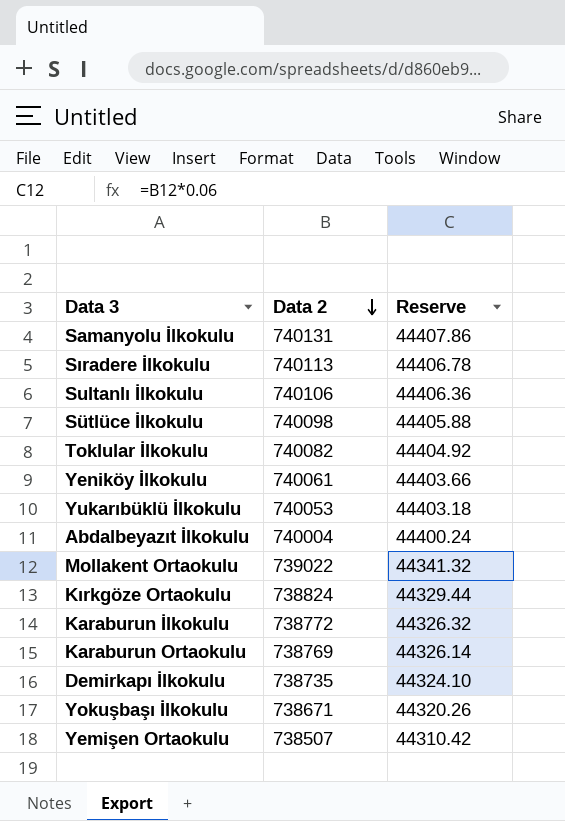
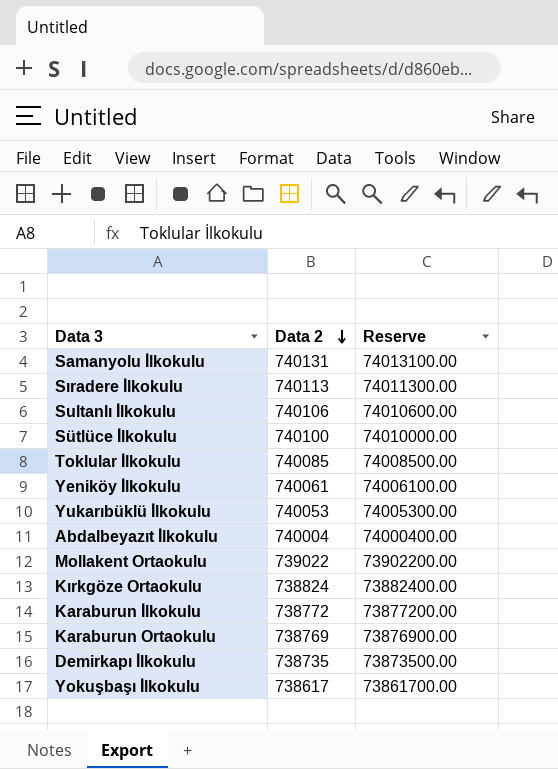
column Reserve | formula: [Data 2] * 0.06 -> [Data 2] * 100
row Yemişen Ortaokulu: 738507 | 44310.42 -> none
Sütlüce İlkokulu | Data 2: 740098 -> 740100
Toklular İlkokulu | Data 2: 740082 -> 740085
Yokuşbaşı İlkokulu | Data 2: 738671 -> 738617

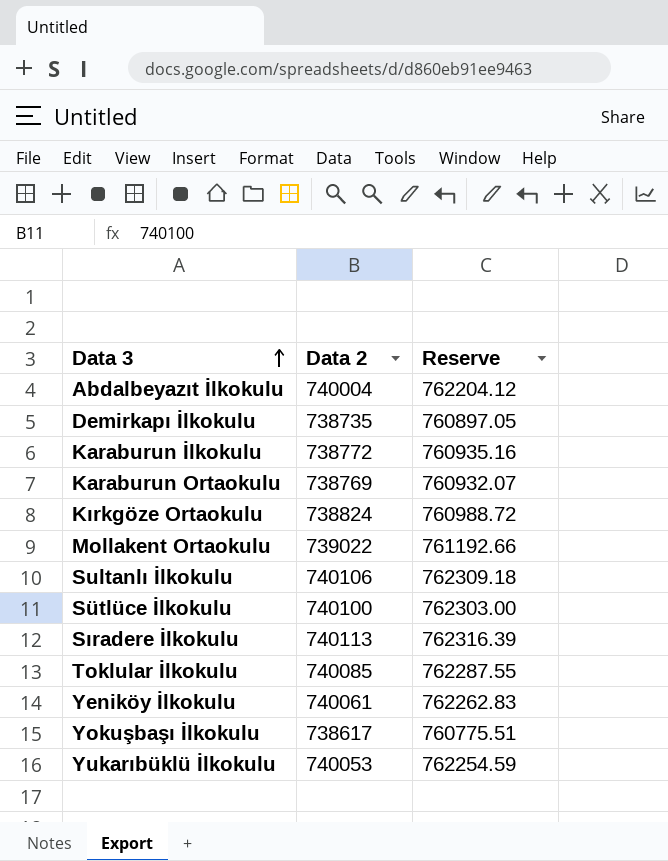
row order: Data 2 descending -> Data 3 ascending
column Reserve | formula: [Data 2] * 100 -> [Data 2] * 1.03
row Samanyolu İlkokulu: 740131 | 74013100.00 -> none

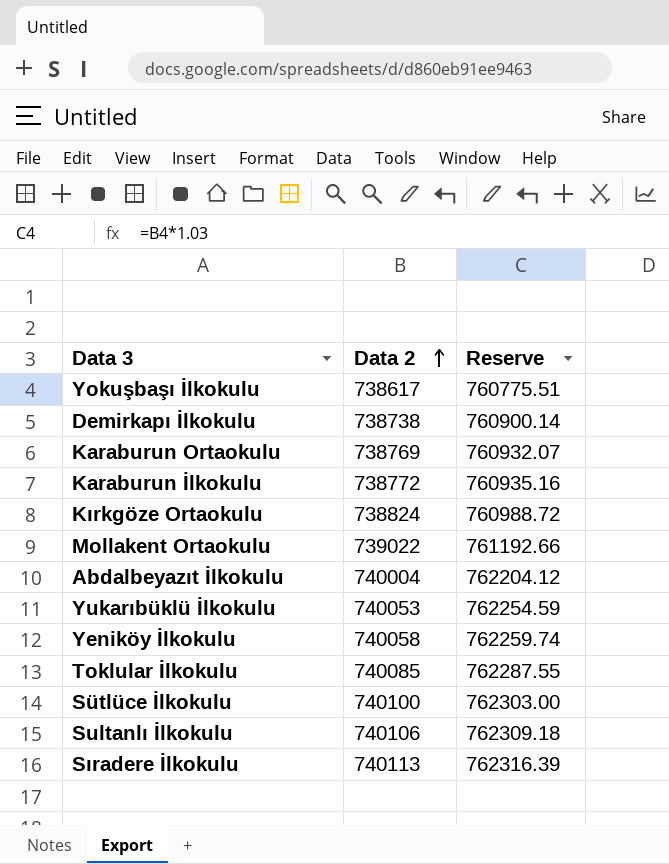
row order: Data 3 ascending -> Data 2 ascending
Demirkapı İlkokulu | Data 2: 738735 -> 738738
Demirkapı İlkokulu | Reserve: 760897.05 -> 760900.14
Yeniköy İlkokulu | Data 2: 740061 -> 740058
Yeniköy İlkokulu | Reserve: 762262.83 -> 762259.74

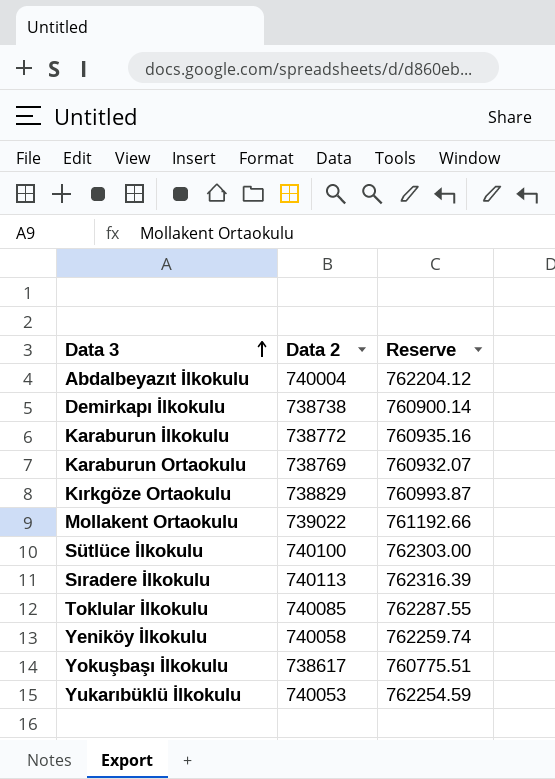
row order: Data 2 ascending -> Data 3 ascending
row Sultanlı İlkokulu: 740106 | 762309.18 -> none
Kırkgöze Ortaokulu | Data 2: 738824 -> 738829
Kırkgöze Ortaokulu | Reserve: 760988.72 -> 760993.87

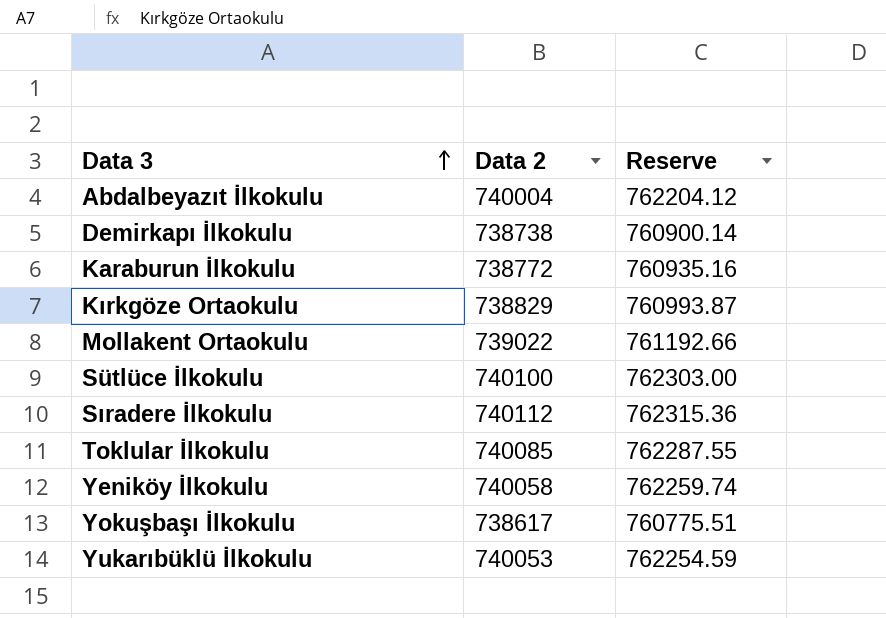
row Karaburun Ortaokulu: 738769 | 760932.07 -> none
Sıradere İlkokulu | Data 2: 740113 -> 740112
Sıradere İlkokulu | Reserve: 762316.39 -> 762315.36

